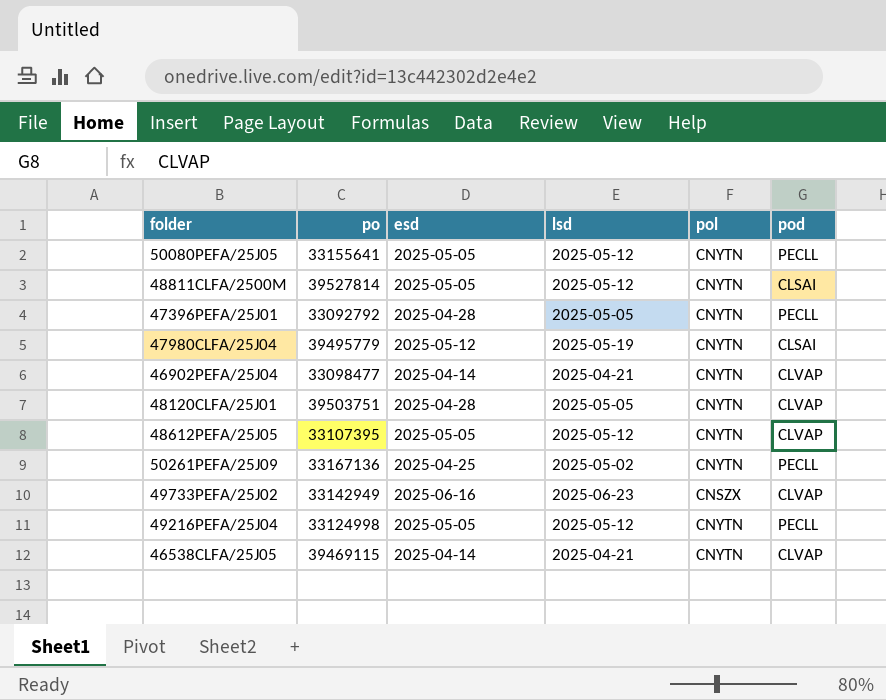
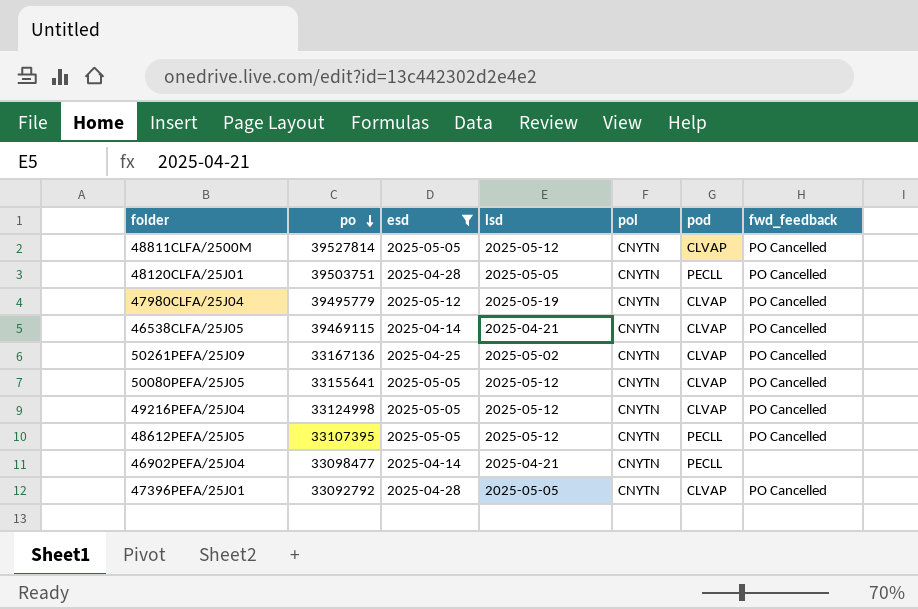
filter: none -> esd != 2025-06-16
row order: none -> po descending
column fwd_feedback | position: none -> 7
48811CLFA/2500M | pod: CLSAI -> CLVAP
48120CLFA/25J01 | pod: CLVAP -> PECLL
47980CLFA/25J04 | pod: CLSAI -> CLVAP
50261PEFA/25J09 | pod: PECLL -> CLVAP
50080PEFA/25J05 | pod: PECLL -> CLVAP
49216PEFA/25J04 | pod: PECLL -> CLVAP
48612PEFA/25J05 | pod: CLVAP -> PECLL
46902PEFA/25J04 | pod: CLVAP -> PECLL
47396PEFA/25J01 | pod: PECLL -> CLVAP

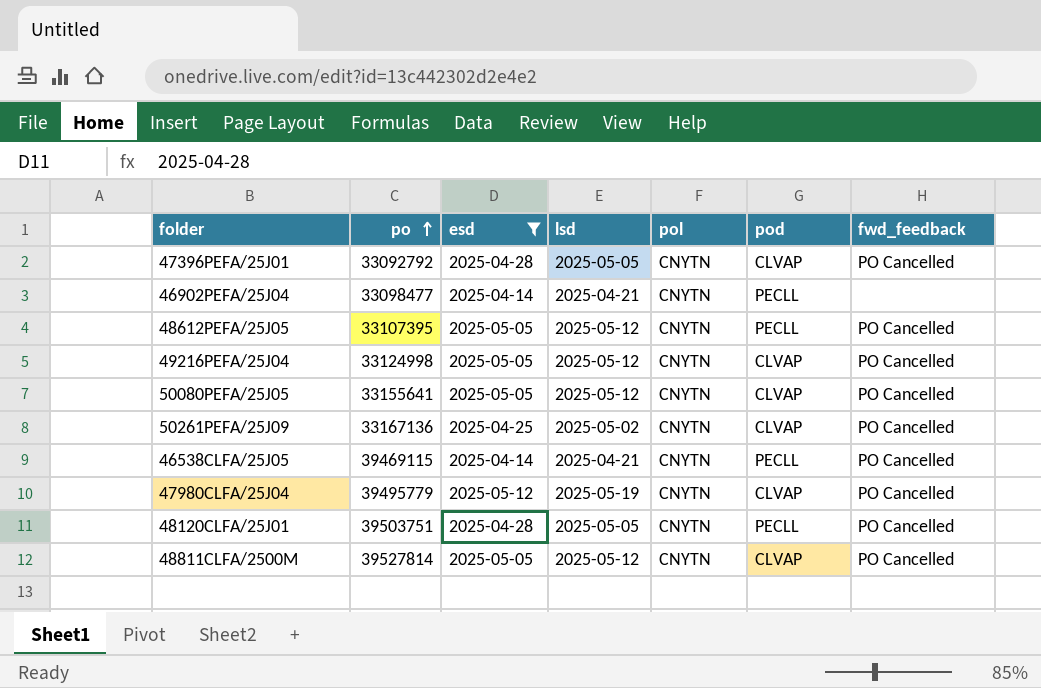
row order: po descending -> po ascending
46538CLFA/25J05 | pod: CLVAP -> PECLL

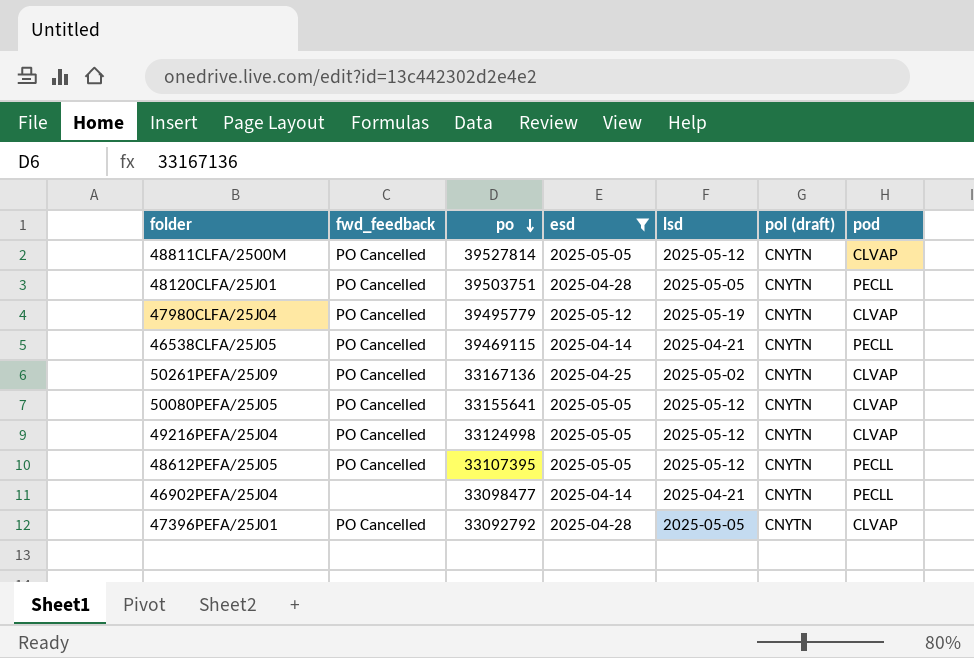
row order: po ascending -> po descending
column fwd_feedback | position: 7 -> 2
column name: pol -> pol (draft)

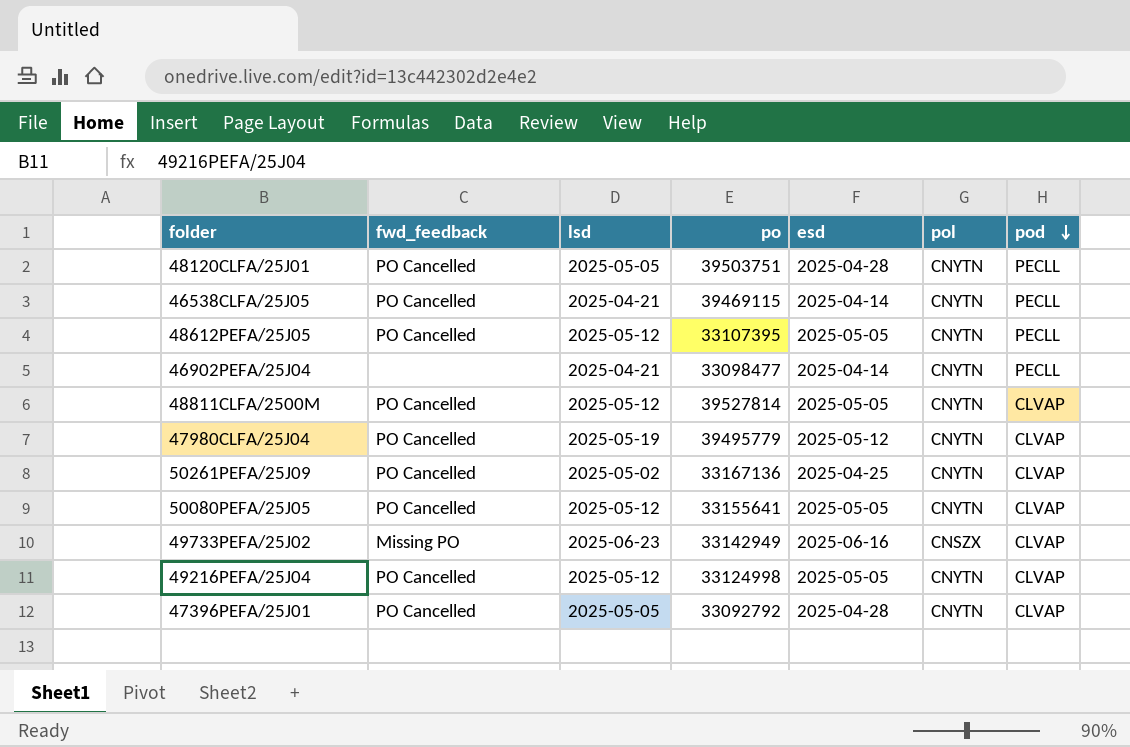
filter: esd != 2025-06-16 -> none
row order: po descending -> pod descending
column lsd | position: 5 -> 3
column name: pol (draft) -> pol

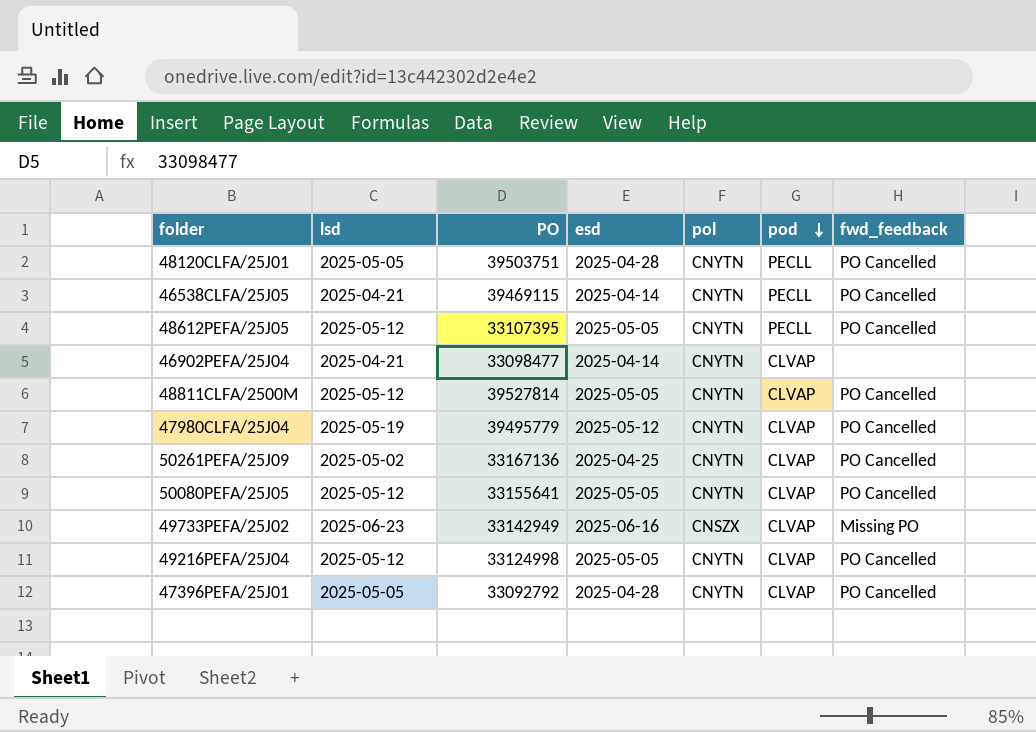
column name: po -> PO
column fwd_feedback | position: 2 -> 7
46902PEFA/25J04 | pod: PECLL -> CLVAP

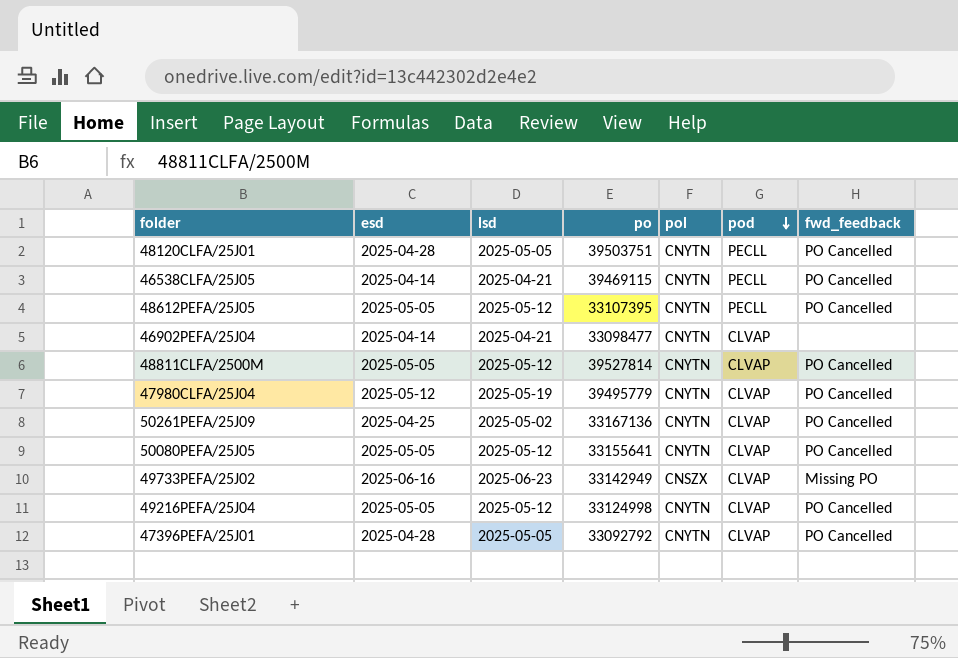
column esd | position: 4 -> 2
column name: PO -> po

